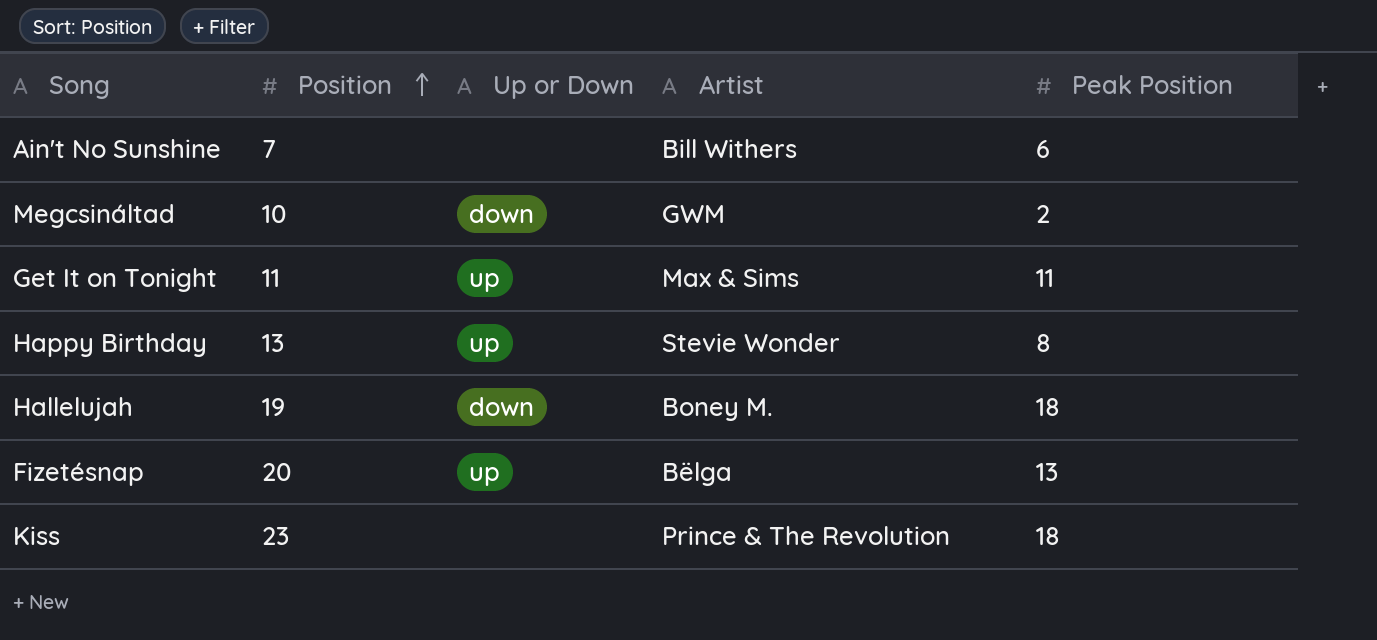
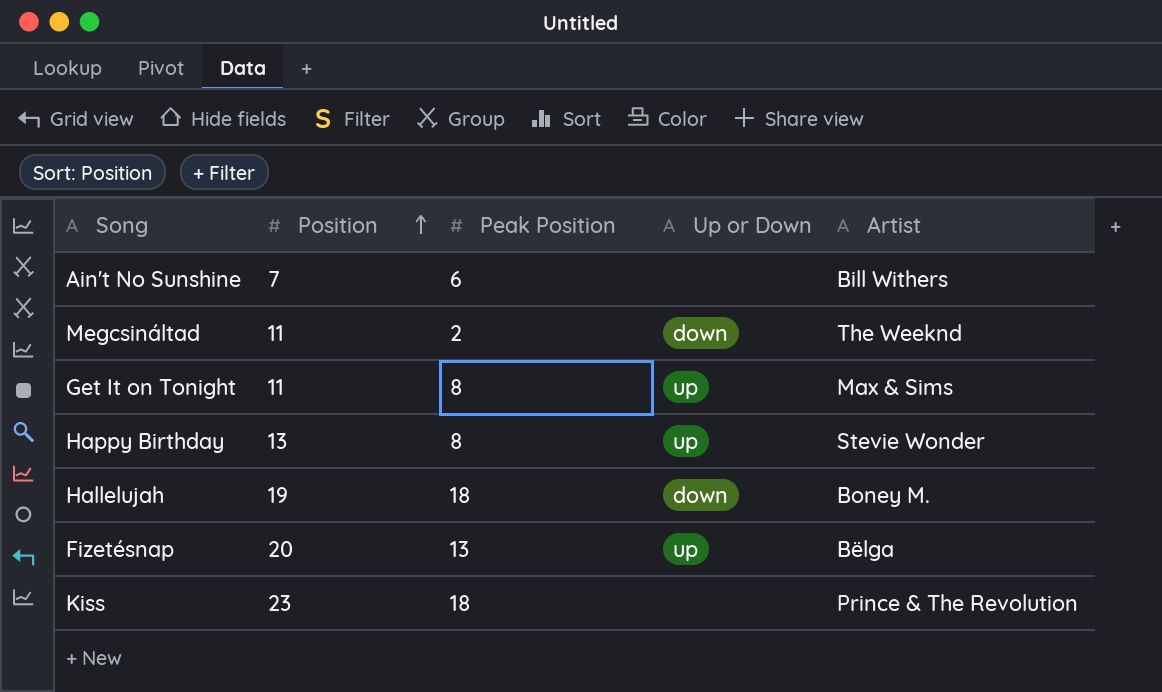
column Peak Position | position: 5 -> 3
Megcsináltad | Position: 10 -> 11
Megcsináltad | Artist: GWM -> The Weeknd
Get It on Tonight | Peak Position: 11 -> 8

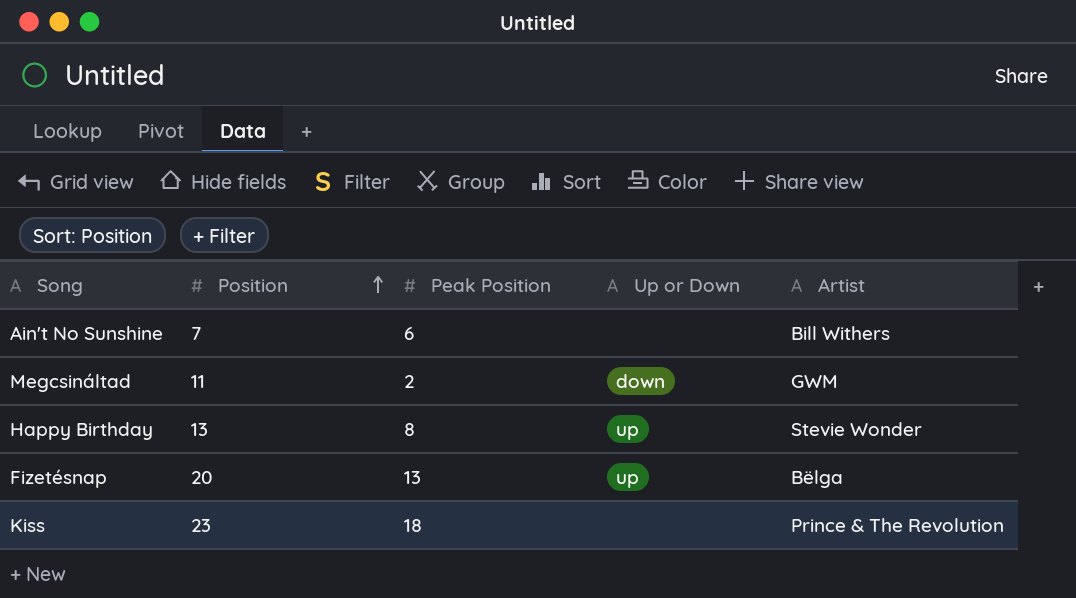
row Get It on Tonight: 11 | 8 | up | Max & Sims -> none
row Hallelujah: 19 | 18 | down | Boney M. -> none
Megcsináltad | Artist: The Weeknd -> GWM

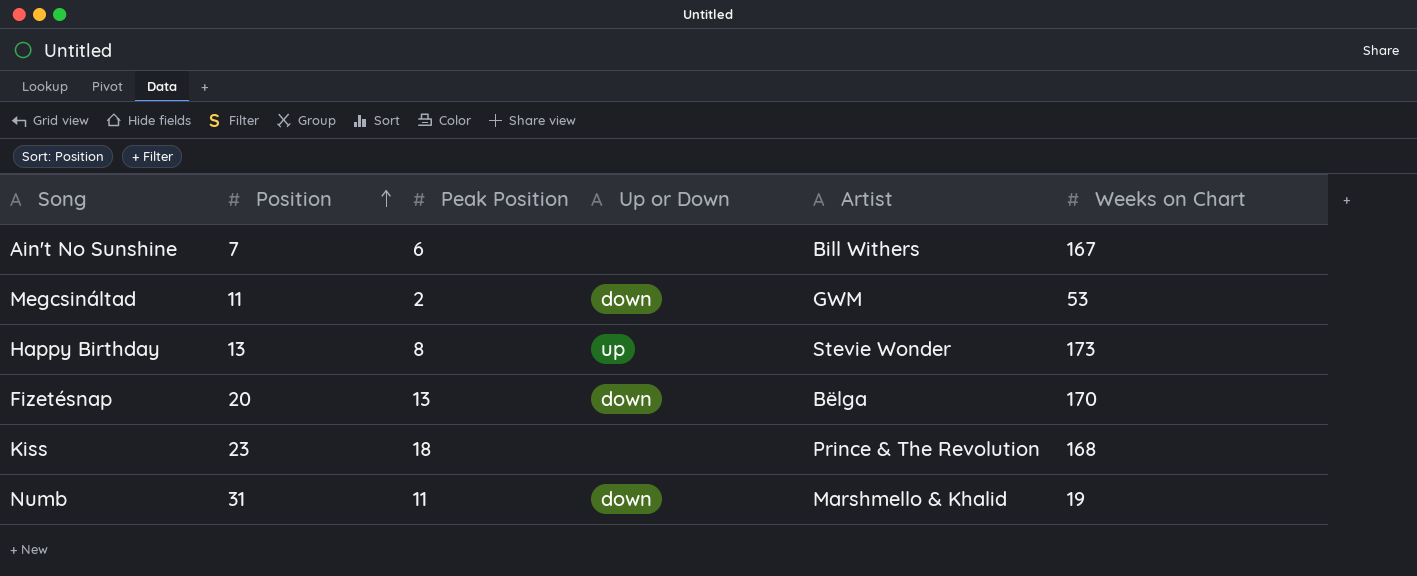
column Weeks on Chart | position: none -> 6
Fizetésnap | Up or Down: up -> down
row Numb: none -> 31 | 11 | down | Marshmello & Khalid | 19

